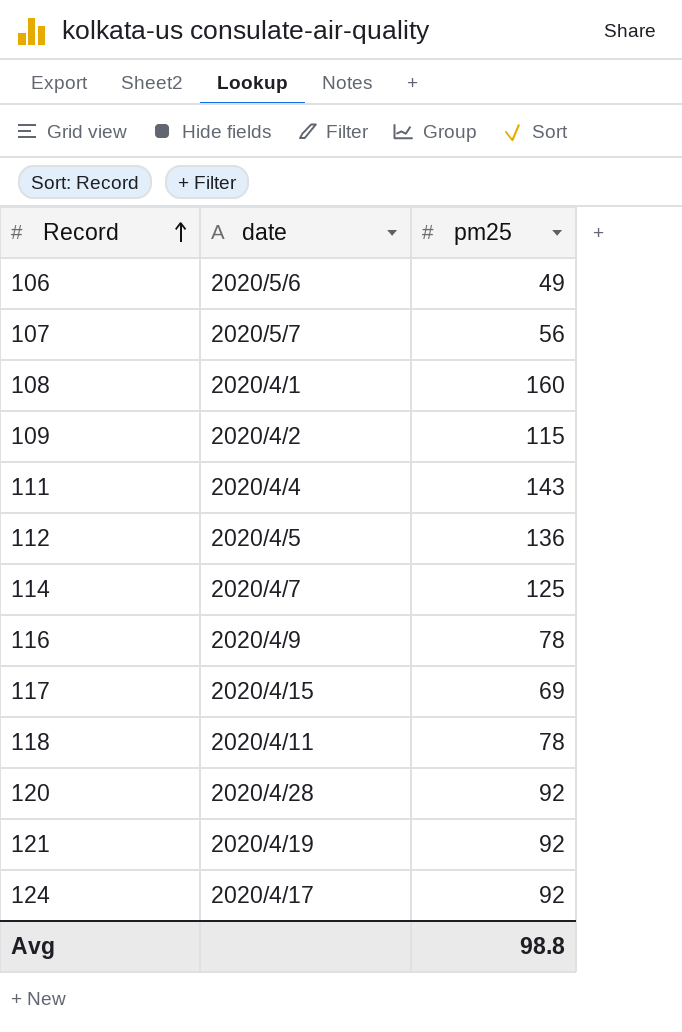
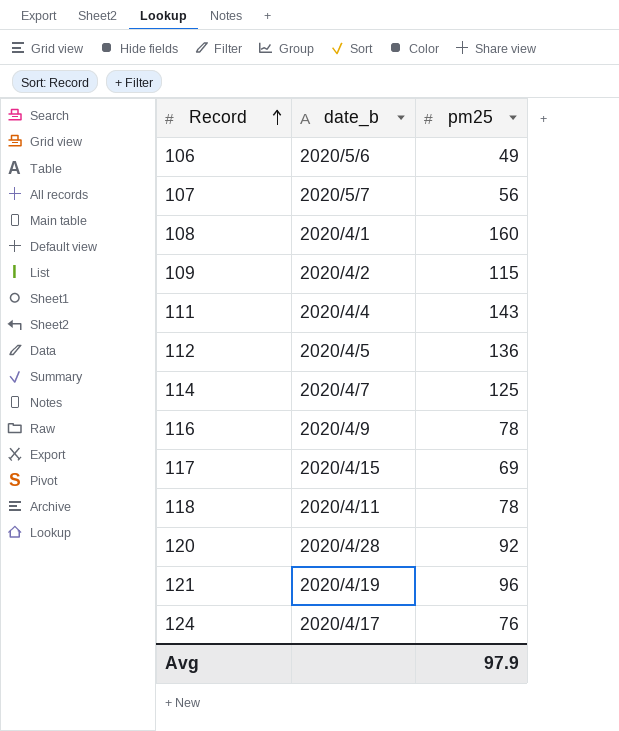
column name: date -> date_b
121 | pm25: 92 -> 96
124 | pm25: 92 -> 76
Avg | pm25: 98.8 -> 97.9

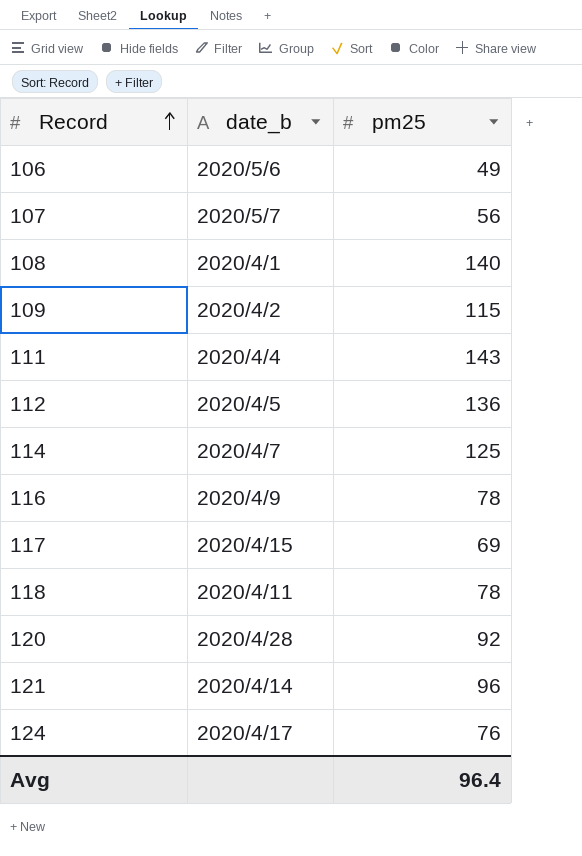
108 | pm25: 160 -> 140
121 | date_b: 2020/4/19 -> 2020/4/14
Avg | pm25: 97.9 -> 96.4

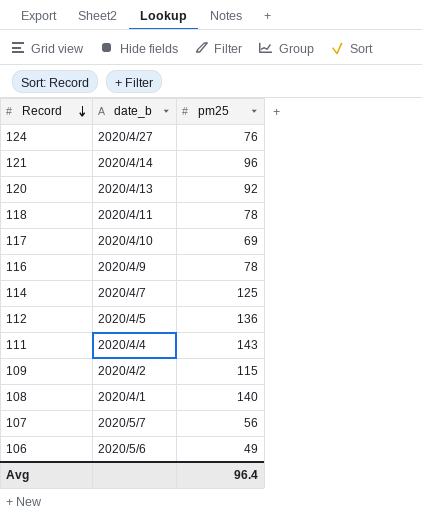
row order: Record ascending -> Record descending
124 | date_b: 2020/4/17 -> 2020/4/27
120 | date_b: 2020/4/28 -> 2020/4/13
117 | date_b: 2020/4/15 -> 2020/4/10

